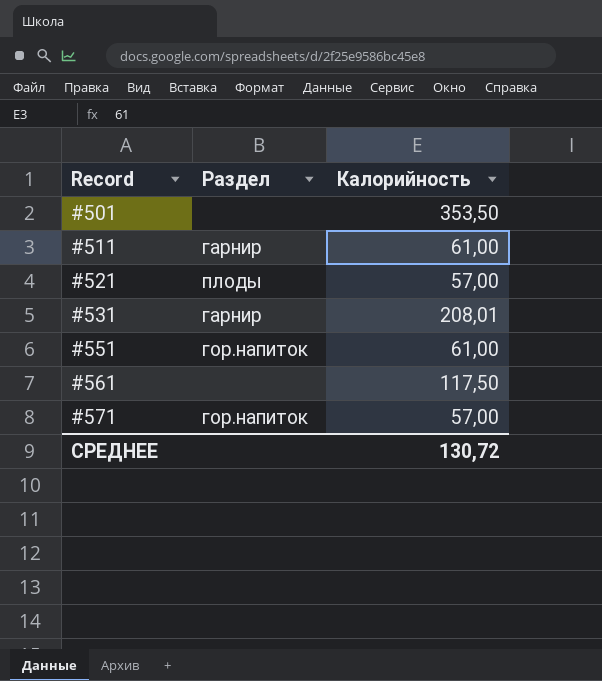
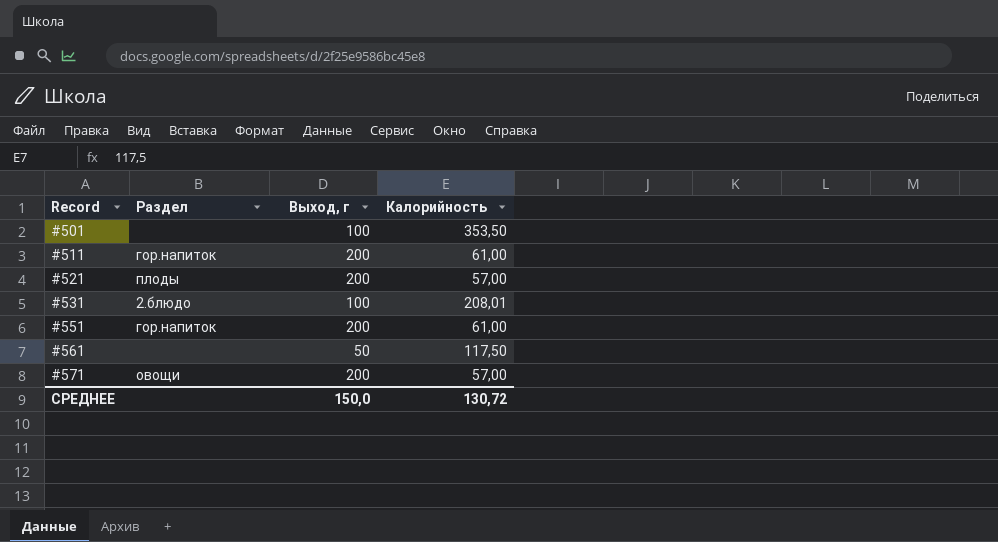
column Выход, г | position: none -> 3
#511 | Раздел: гарнир -> гор.напиток
#531 | Раздел: гарнир -> 2.блюдо
#571 | Раздел: гор.напиток -> овощи

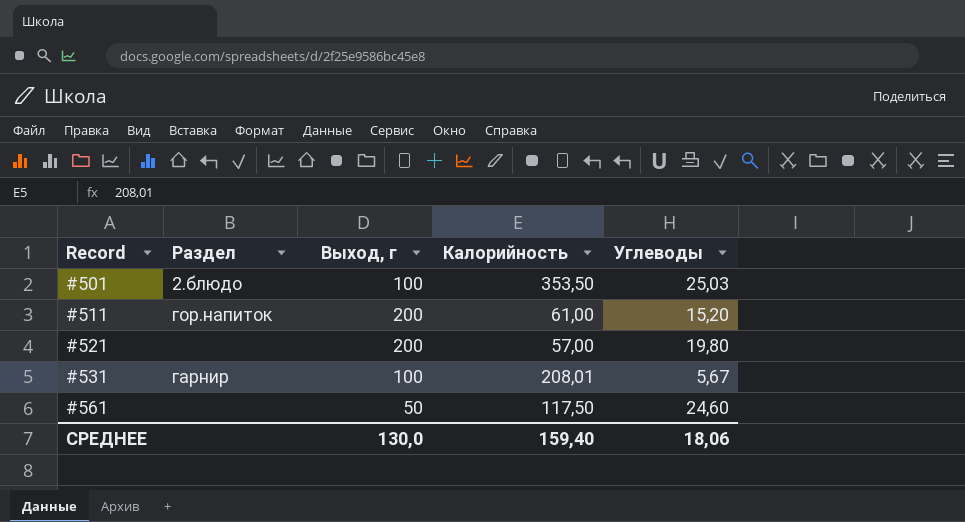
column Углеводы | position: none -> 5
row #551: гор.напиток | 200 | 61,00 -> none
row #571: овощи | 200 | 57,00 -> none
#501 | Раздел: none -> 2.блюдо
#521 | Раздел: плоды -> none
#531 | Раздел: 2.блюдо -> гарнир
СРЕДНЕЕ | Выход, г: 150,0 -> 130,0
СРЕДНЕЕ | Калорийность: 130,72 -> 159,40

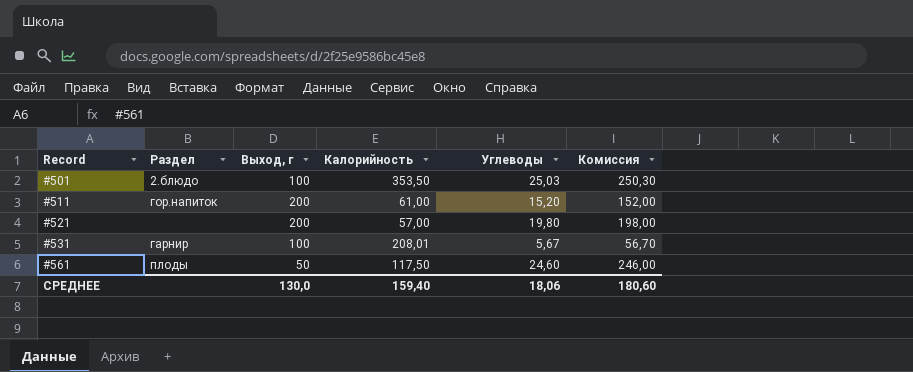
column Комиссия | formula: none -> [Углеводы] * 10
#561 | Раздел: none -> плоды

